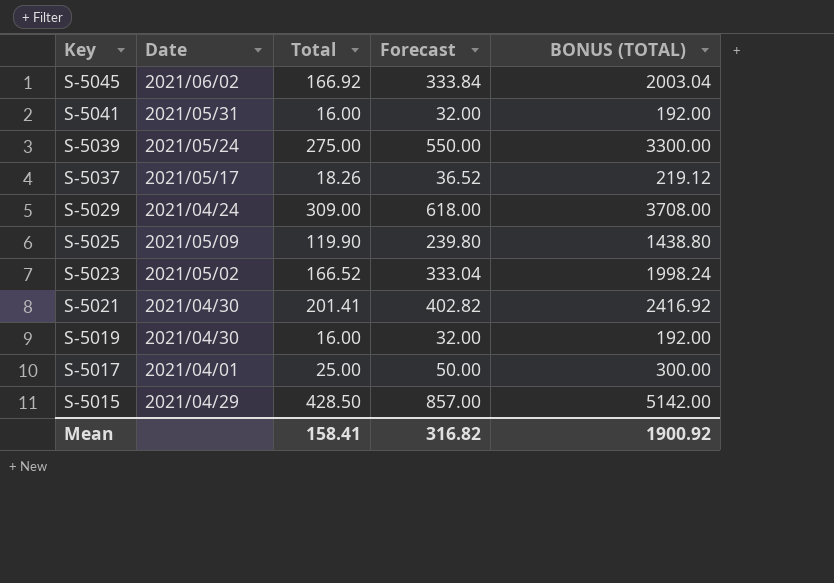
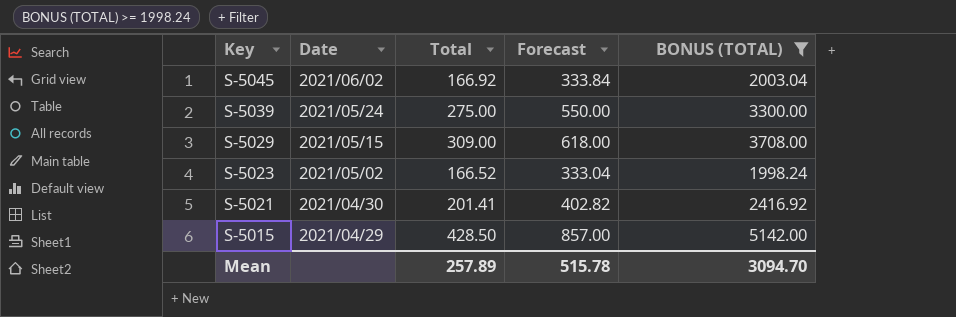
filter: none -> BONUS (TOTAL) >= 1998.24
S-5029 | Date: 2021/04/24 -> 2021/05/15
Mean | Total: 158.41 -> 257.89
Mean | Forecast: 316.82 -> 515.78
Mean | BONUS (TOTAL): 1900.92 -> 3094.70

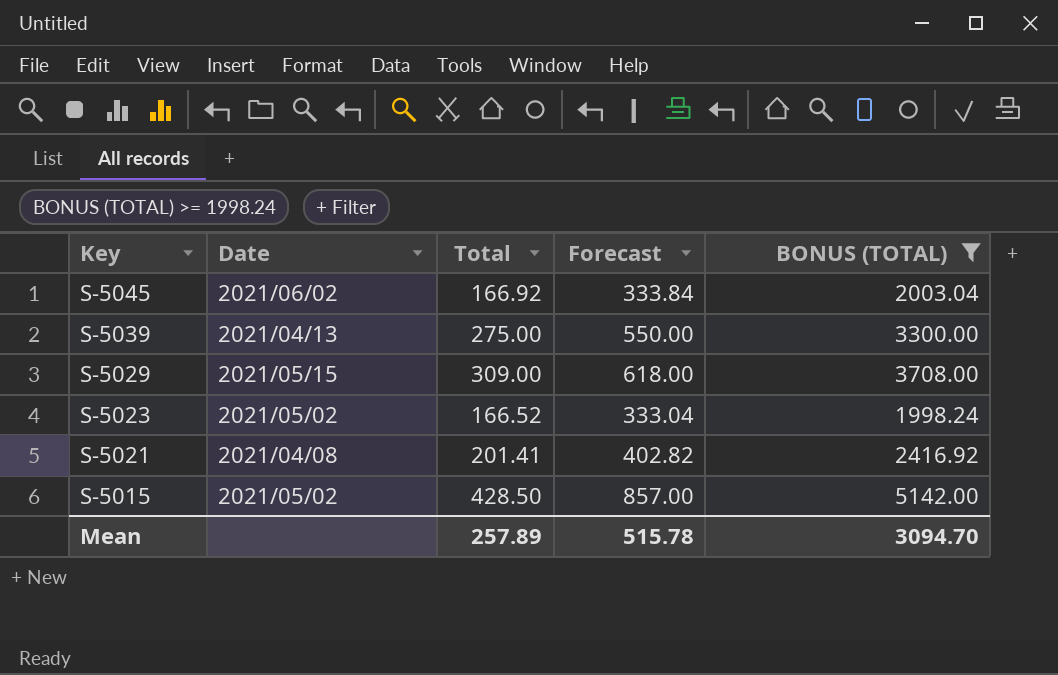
S-5039 | Date: 2021/05/24 -> 2021/04/13
S-5021 | Date: 2021/04/30 -> 2021/04/08
S-5015 | Date: 2021/04/29 -> 2021/05/02

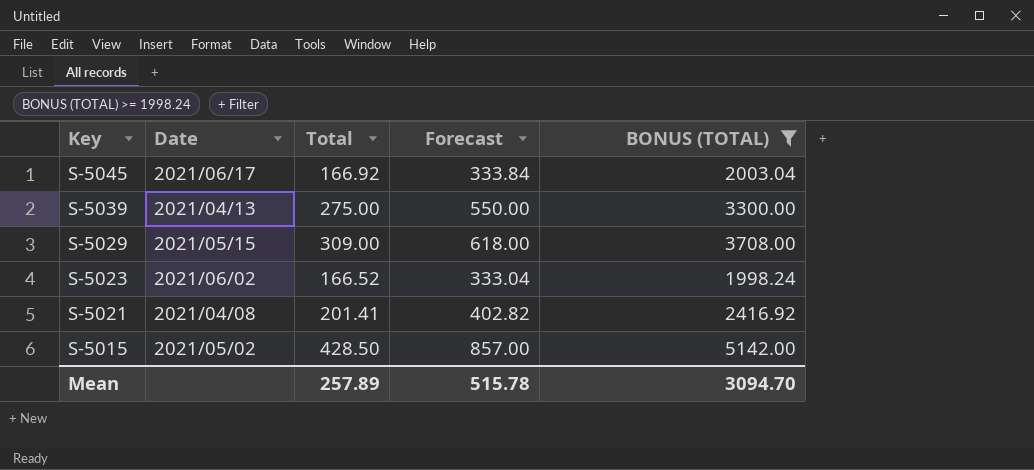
S-5045 | Date: 2021/06/02 -> 2021/06/17
S-5023 | Date: 2021/05/02 -> 2021/06/02

